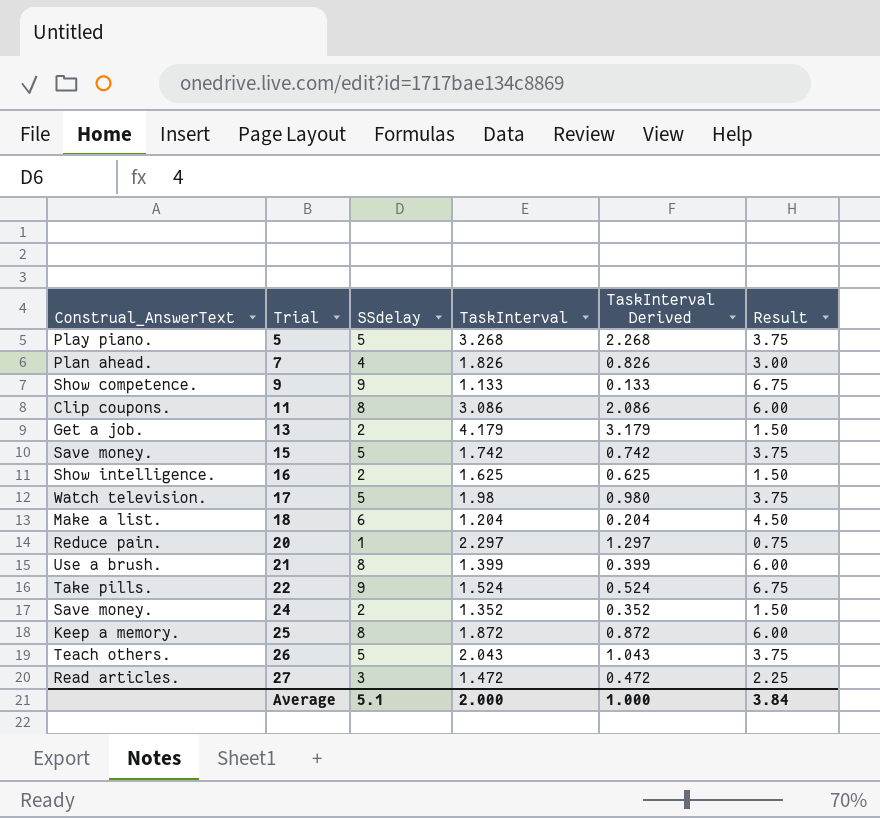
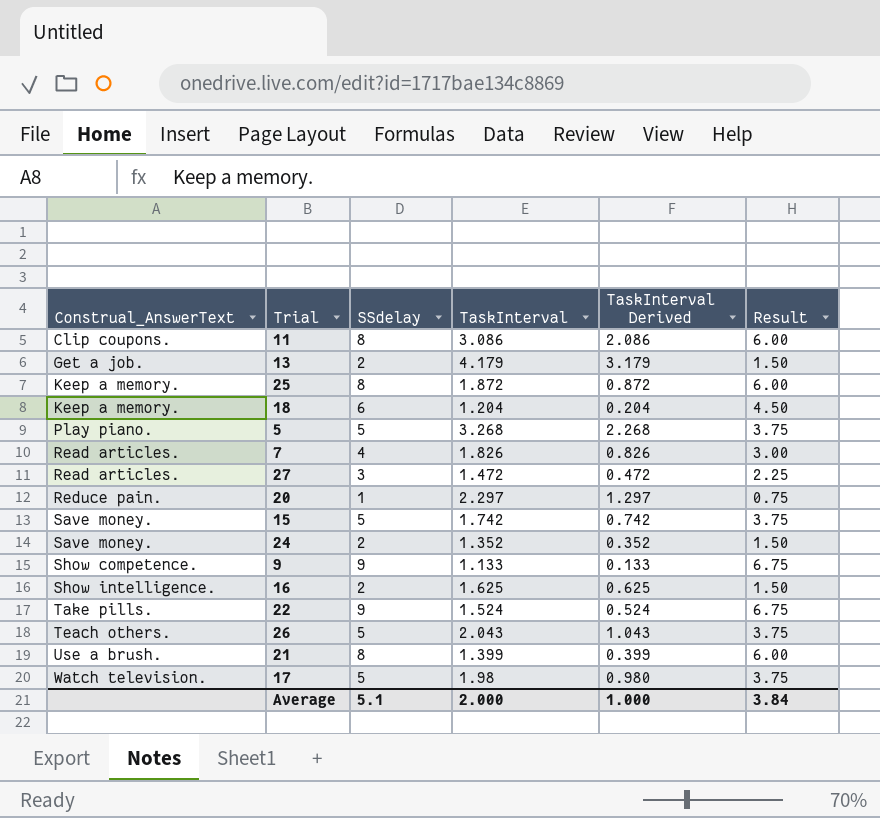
row order: Trial ascending -> Construal_AnswerText ascending
18 | Construal_AnswerText: Make a list. -> Keep a memory.
7 | Construal_AnswerText: Plan ahead. -> Read articles.

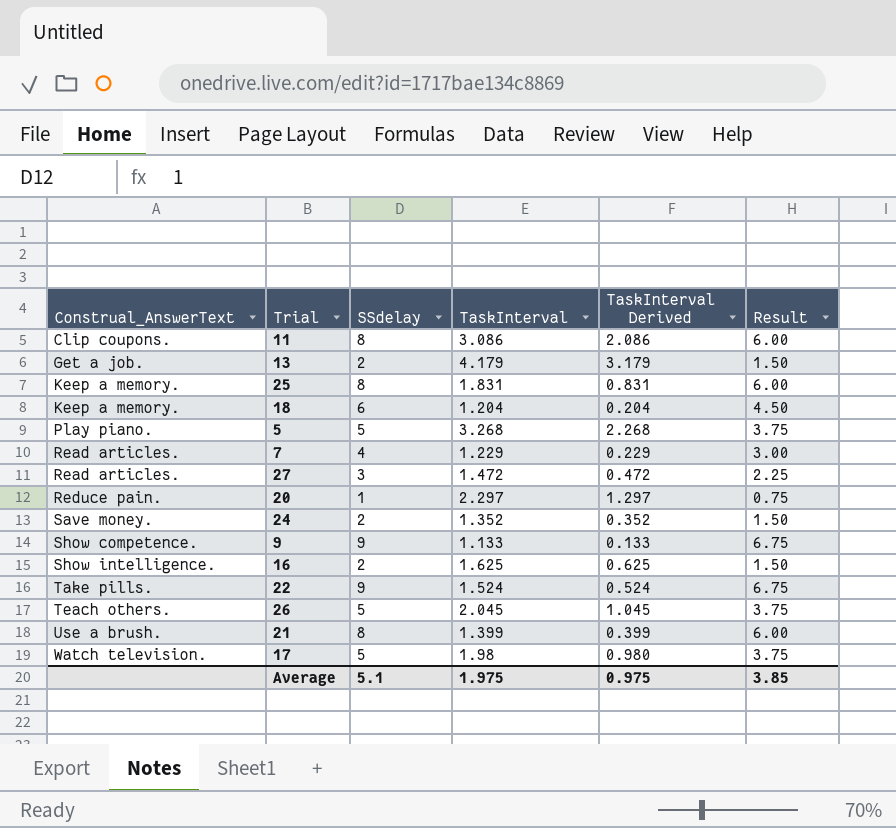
row 15: Save money. | 5 | 1.742 | 0.742 | 3.75 -> none
25 | TaskInterval: 1.872 -> 1.831
25 | TaskInterval Derived: 0.872 -> 0.831
7 | TaskInterval: 1.826 -> 1.229
7 | TaskInterval Derived: 0.826 -> 0.229
26 | TaskInterval: 2.043 -> 2.045
26 | TaskInterval Derived: 1.043 -> 1.045
Average | TaskInterval: 2.000 -> 1.975
Average | TaskInterval Derived: 1.000 -> 0.975
Average | Result: 3.84 -> 3.85

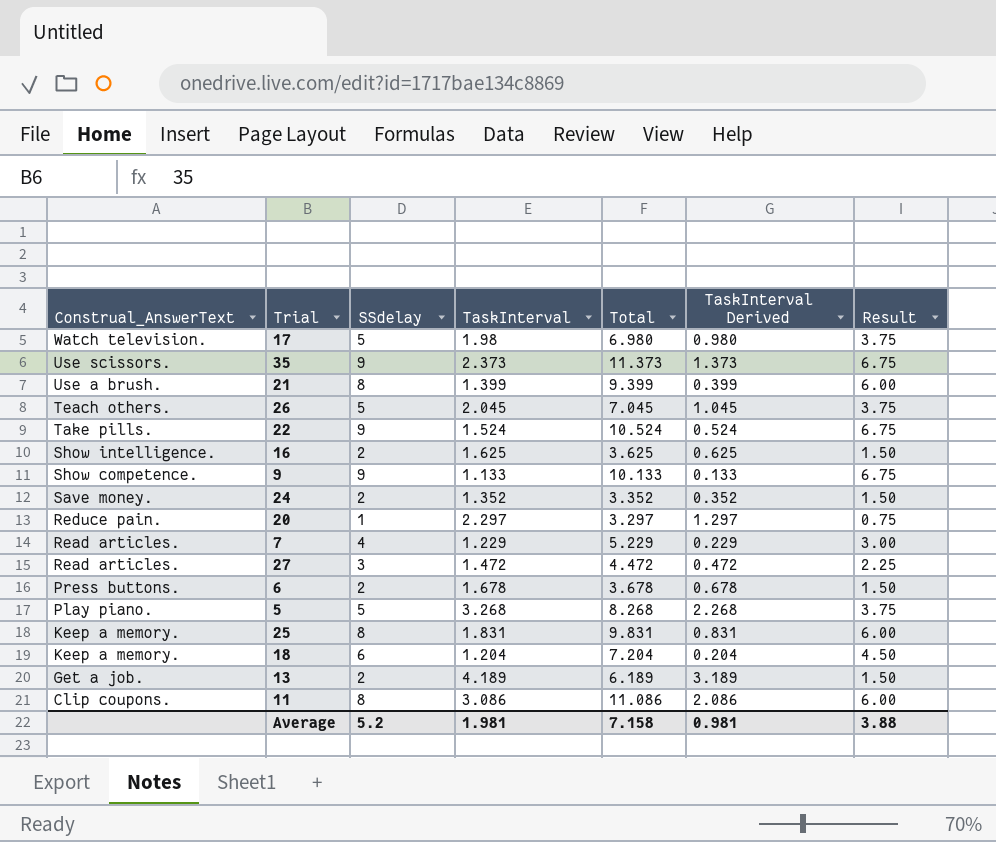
row order: Construal_AnswerText ascending -> Construal_AnswerText descending
column Total | formula: none -> [SSdelay] + [TaskInterval]
row 35: none -> Use scissors. | 9 | 2.373 | 11.373 | 1.373 | 6.75
row 6: none -> Press buttons. | 2 | 1.678 | 3.678 | 0.678 | 1.50
13 | TaskInterval: 4.179 -> 4.189
13 | TaskInterval Derived: 3.179 -> 3.189
Average | SSdelay: 5.1 -> 5.2
Average | TaskInterval: 1.975 -> 1.981
Average | TaskInterval Derived: 0.975 -> 0.981
Average | Result: 3.85 -> 3.88

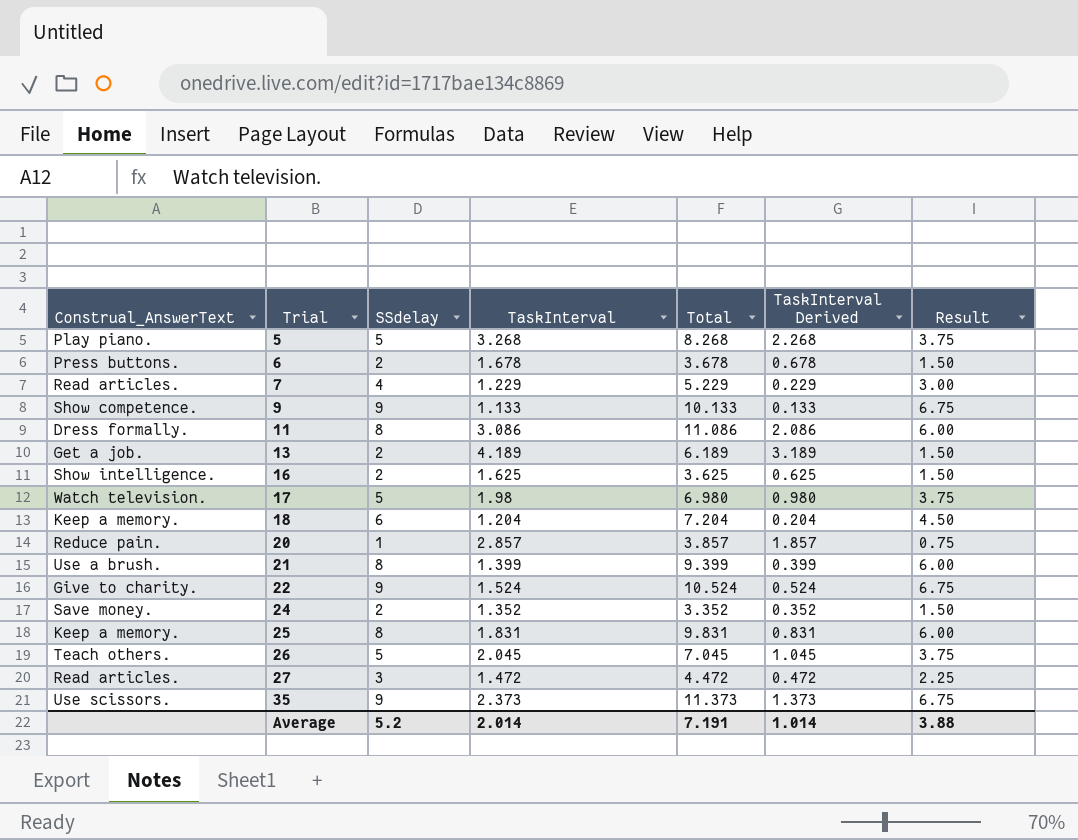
row order: Construal_AnswerText descending -> Trial ascending
11 | Construal_AnswerText: Clip coupons. -> Dress formally.
20 | TaskInterval: 2.297 -> 2.857
20 | Total: 3.297 -> 3.857
20 | TaskInterval Derived: 1.297 -> 1.857
22 | Construal_AnswerText: Take pills. -> Give to charity.
Average | TaskInterval: 1.981 -> 2.014
Average | Total: 7.158 -> 7.191
Average | TaskInterval Derived: 0.981 -> 1.014

